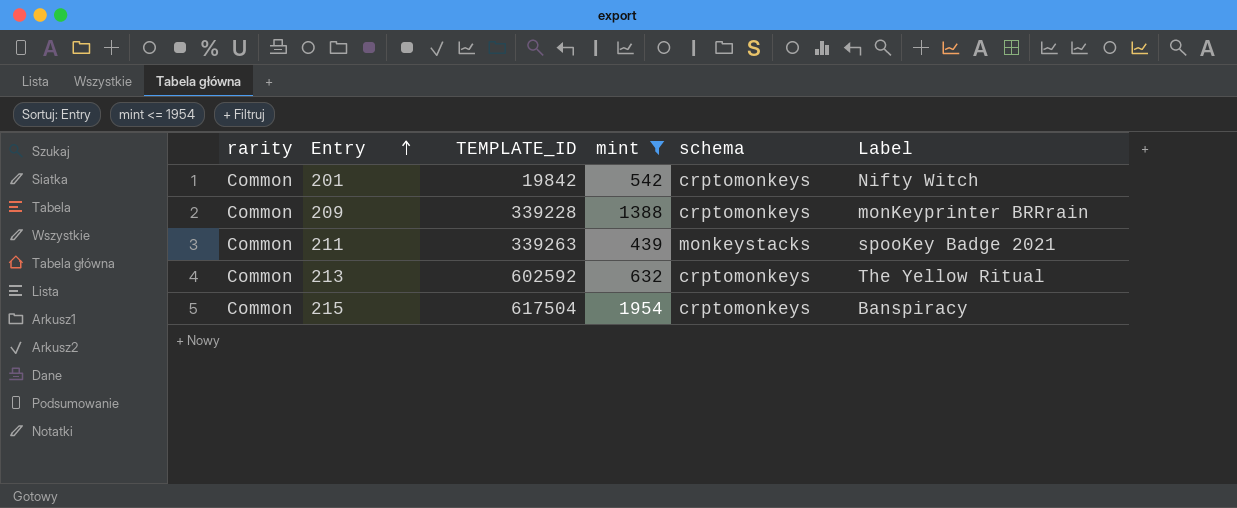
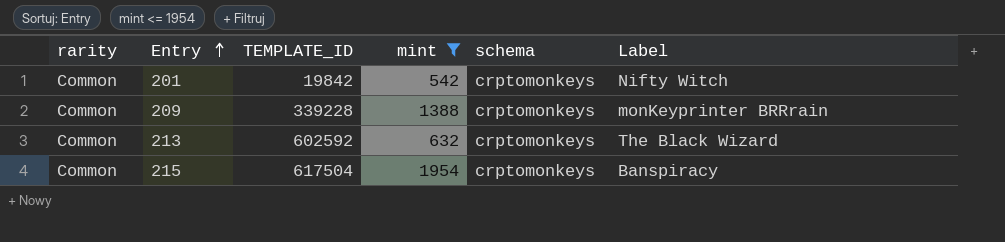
row 211: Common | 339263 | 439 | monkeystacks | spooKey Badge 2021 -> none
213 | Label: The Yellow Ritual -> The Black Wizard

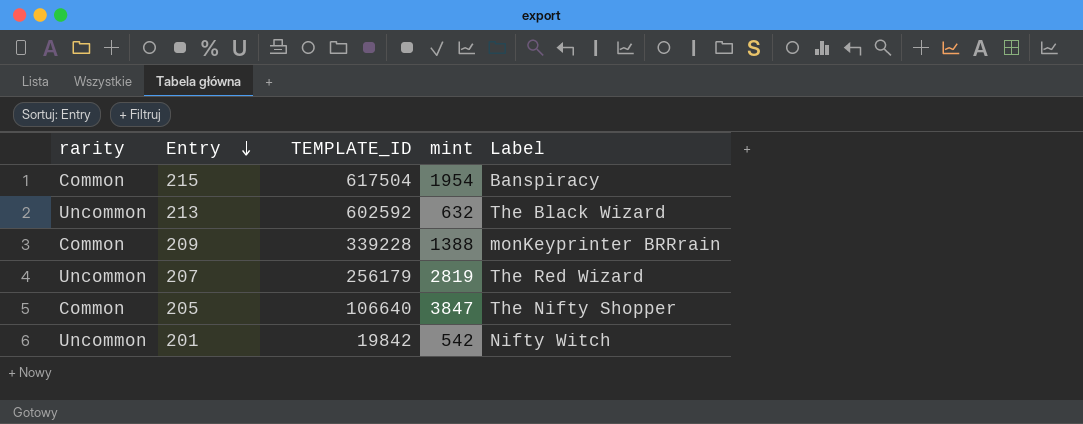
filter: mint <= 1954 -> none
row order: Entry ascending -> Entry descending
column schema | position: 5 -> none
213 | rarity: Common -> Uncommon
201 | rarity: Common -> Uncommon

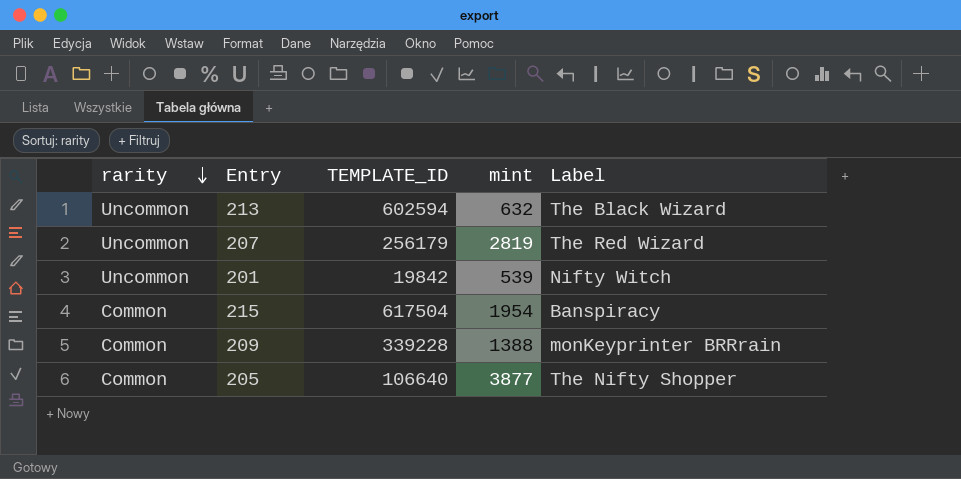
row order: Entry descending -> rarity descending
213 | TEMPLATE_ID: 602592 -> 602594
201 | mint: 542 -> 539
205 | mint: 3847 -> 3877

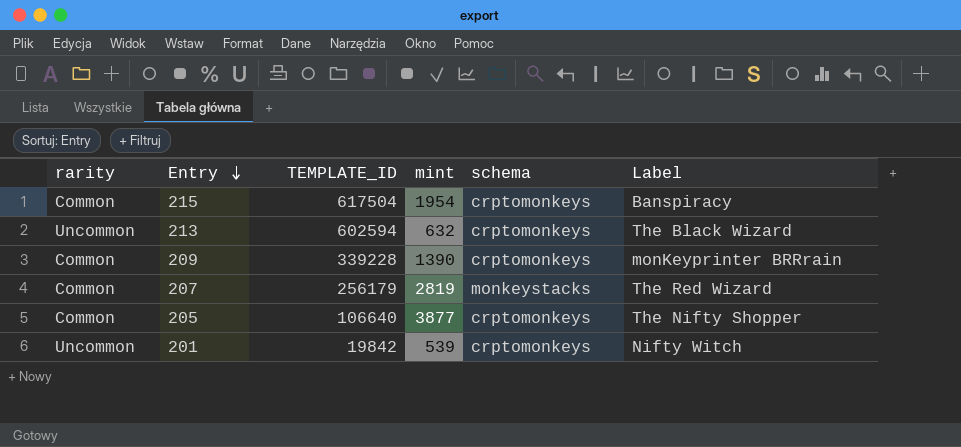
row order: rarity descending -> Entry descending
column schema | position: none -> 5
209 | mint: 1388 -> 1390
207 | rarity: Uncommon -> Common

